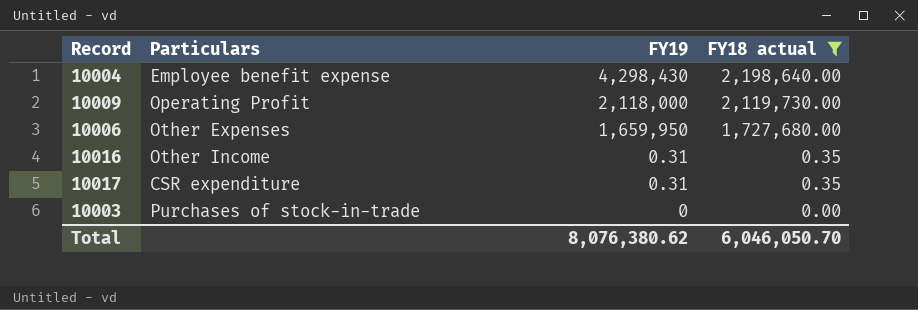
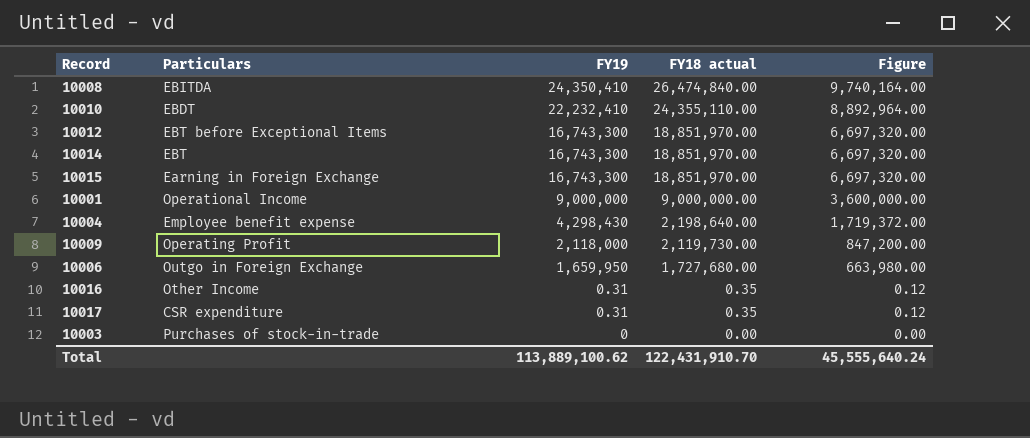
filter: FY18 actual <= 2,198,640.00 -> none
column Figure | formula: none -> [FY19] * 0.4
10006 | Particulars: Other Expenses -> Outgo in Foreign Exchange
Total | FY19: 8,076,380.62 -> 113,889,100.62
Total | FY18 actual: 6,046,050.70 -> 122,431,910.70

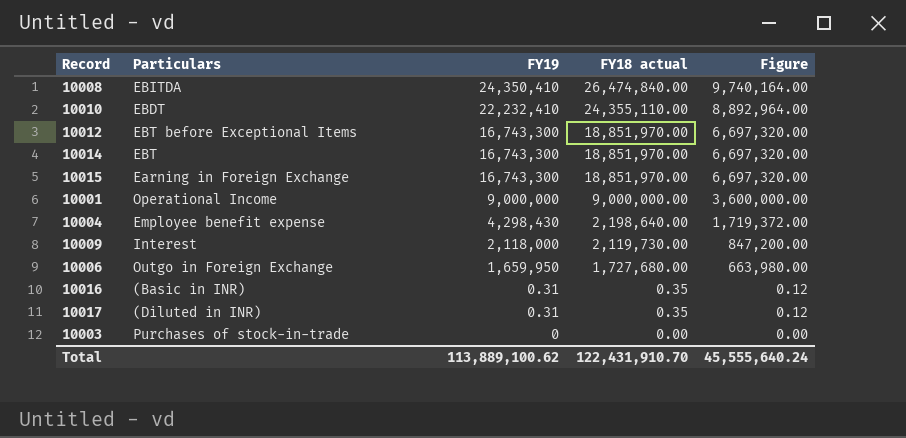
10009 | Particulars: Operating Profit -> Interest
10016 | Particulars: Other Income -> (Basic in INR)
10017 | Particulars: CSR expenditure -> (Diluted in INR)

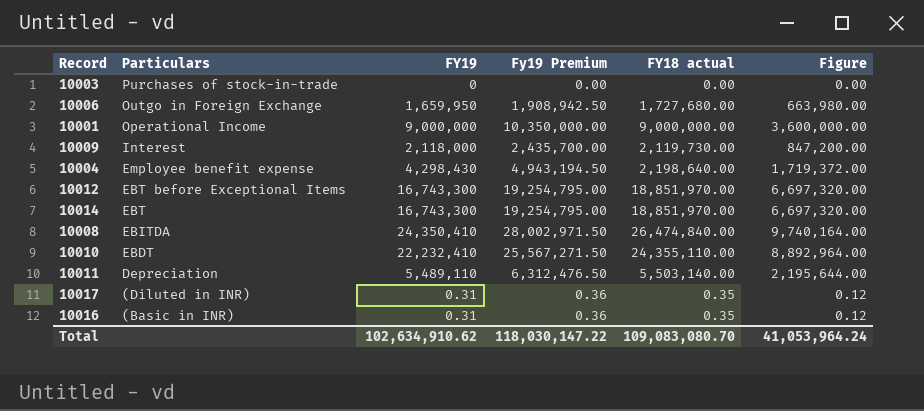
row order: FY19 descending -> Particulars descending
column Fy19 Premium | formula: none -> [FY19] * 1.15
row 10015: Earning in Foreign Exchange | 16,743,300 | 18,851,970.00 | 6,697,320.00 -> none
row 10011: none -> Depreciation | 5,489,110 | 6,312,476.50 | 5,503,140.00 | 2,195,644.00
Total | FY19: 113,889,100.62 -> 102,634,910.62
Total | FY18 actual: 122,431,910.70 -> 109,083,080.70
Total | Figure: 45,555,640.24 -> 41,053,964.24

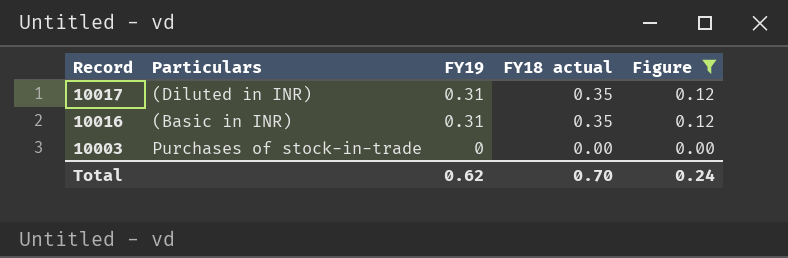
filter: none -> Figure <= 0.12
row order: Particulars descending -> Record descending
column Fy19 Premium | formula: [FY19] * 1.15 -> none
Total | FY19: 102,634,910.62 -> 0.62
Total | FY18 actual: 109,083,080.70 -> 0.70
Total | Figure: 41,053,964.24 -> 0.24

